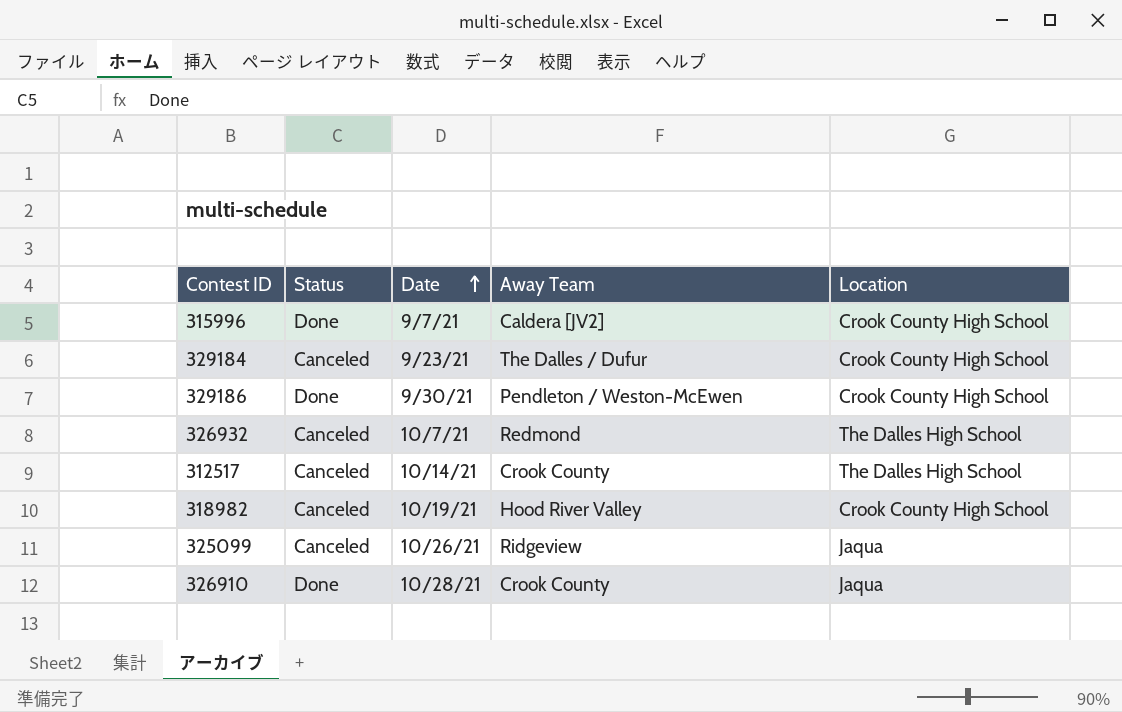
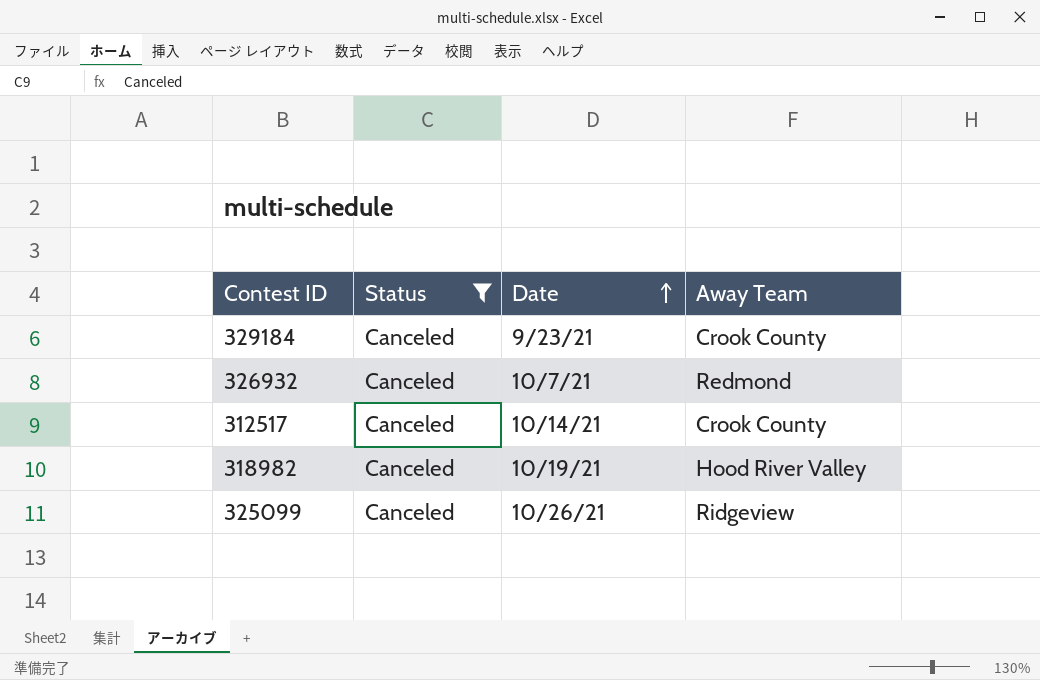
filter: none -> Status = Canceled
column Location | position: 5 -> none
329184 | Away Team: The Dalles / Dufur -> Crook County

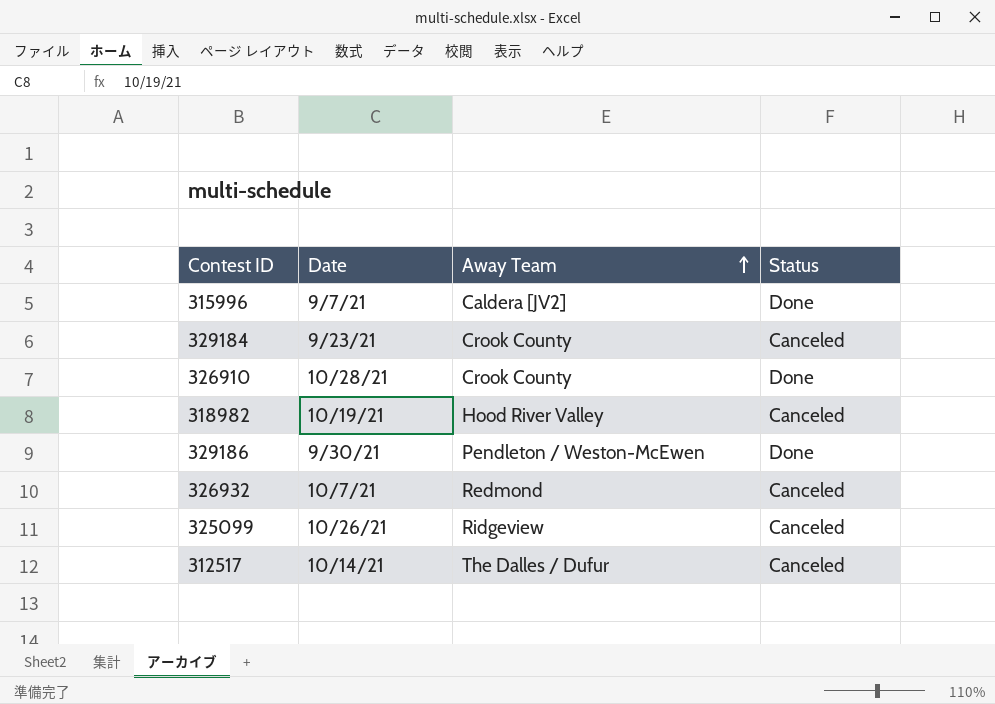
filter: Status = Canceled -> none
row order: Date ascending -> Away Team ascending
column Status | position: 2 -> 4
312517 | Away Team: Crook County -> The Dalles / Dufur

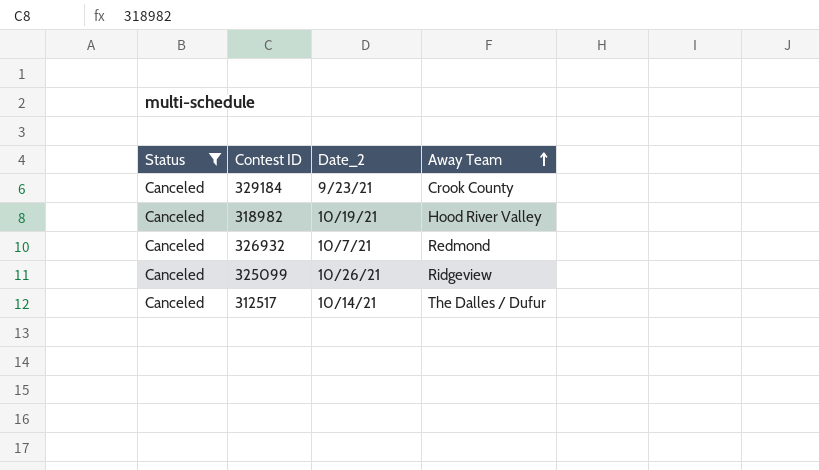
filter: none -> Status = Canceled
column Status | position: 4 -> 1
column name: Date -> Date_2

